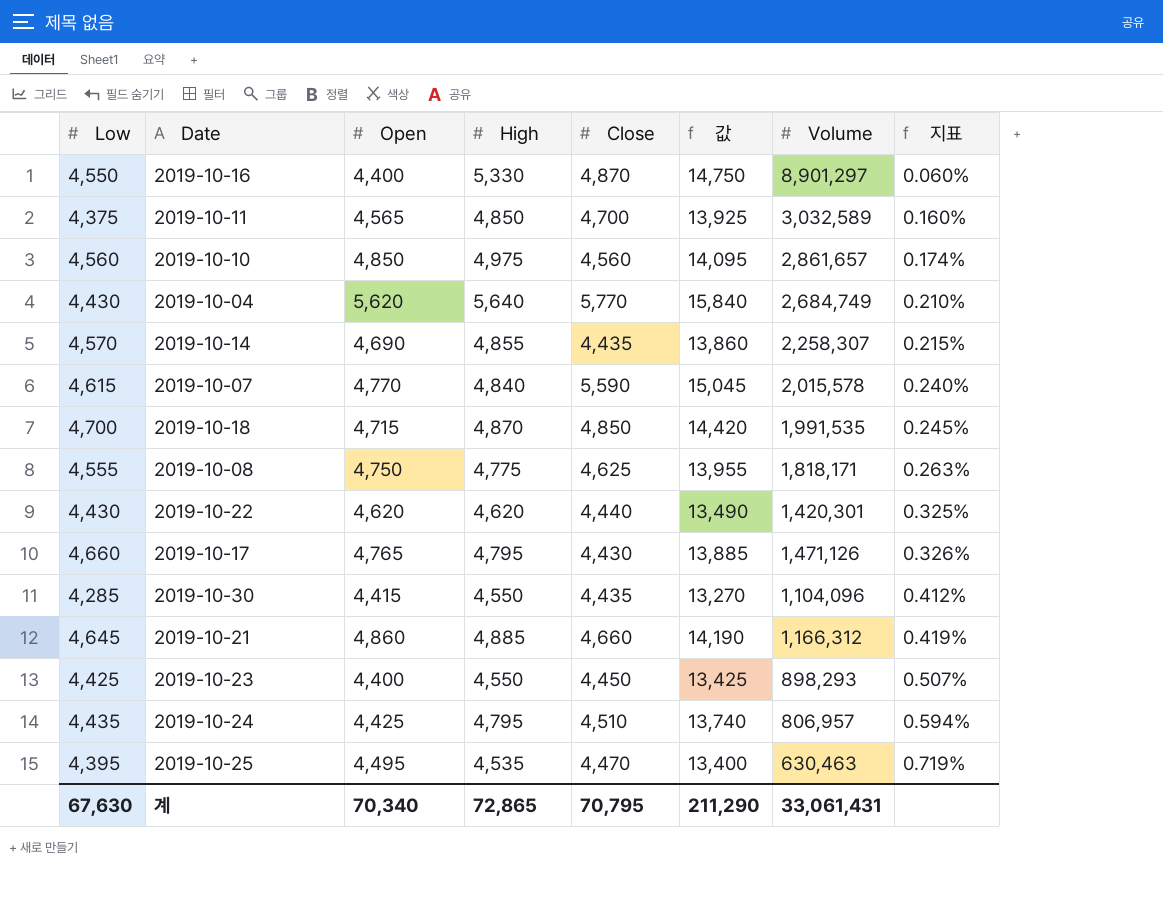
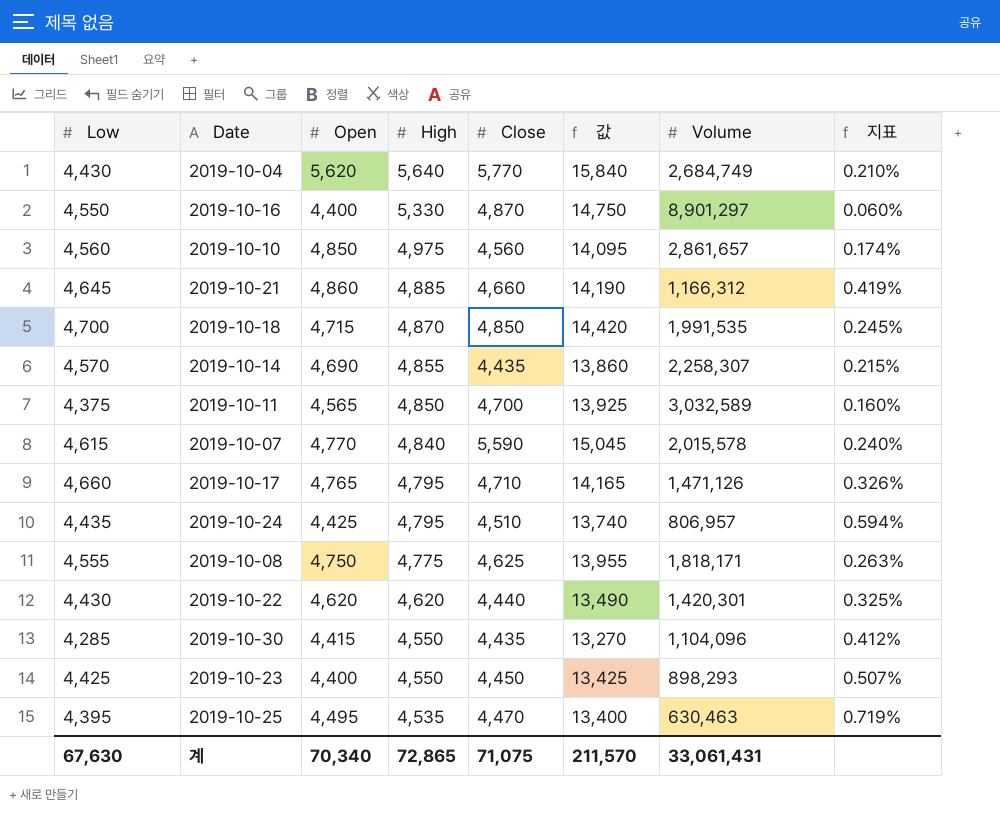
row order: 지표 ascending -> High descending
2019-10-17 | Close: 4,430 -> 4,710
2019-10-17 | 값: 13,885 -> 14,165
계 | Close: 70,795 -> 71,075
계 | 값: 211,290 -> 211,570

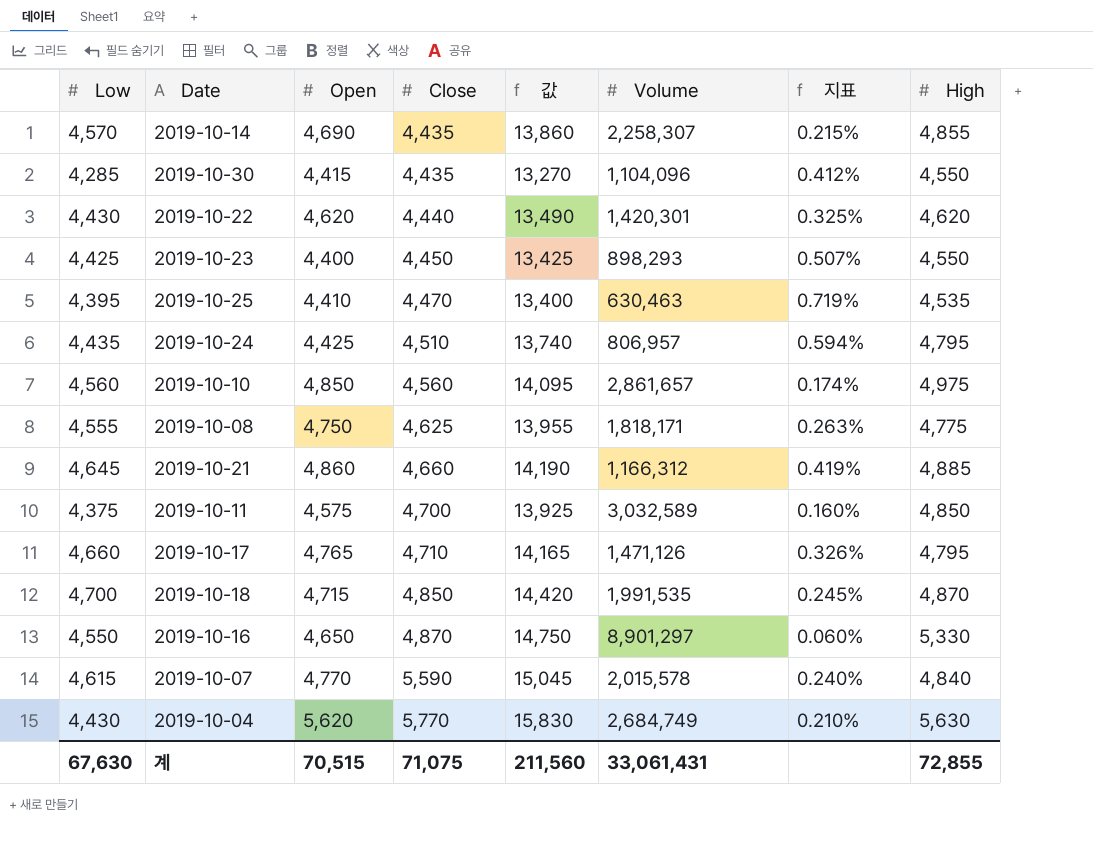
row order: High descending -> Close ascending
column High | position: 4 -> 8
2019-10-25 | Open: 4,495 -> 4,410
2019-10-11 | Open: 4,565 -> 4,575
2019-10-16 | Open: 4,400 -> 4,650
2019-10-04 | 값: 15,840 -> 15,830
2019-10-04 | High: 5,640 -> 5,630
계 | Open: 70,340 -> 70,515
계 | 값: 211,570 -> 211,560
계 | High: 72,865 -> 72,855

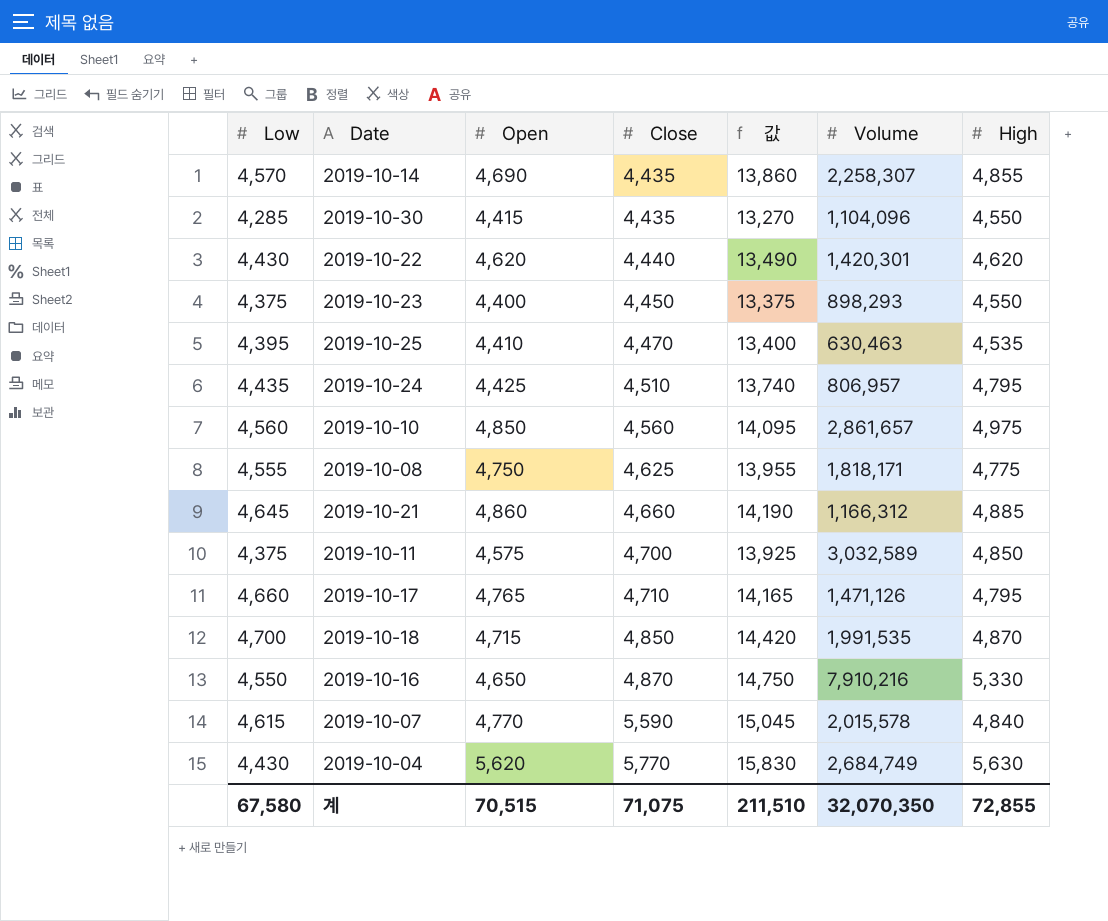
column 지표 | formula: [High] / [Volume] -> none
2019-10-23 | Low: 4,425 -> 4,375
2019-10-23 | 값: 13,425 -> 13,375
2019-10-16 | Volume: 8,901,297 -> 7,910,216
계 | Low: 67,630 -> 67,580
계 | 값: 211,560 -> 211,510
계 | Volume: 33,061,431 -> 32,070,350

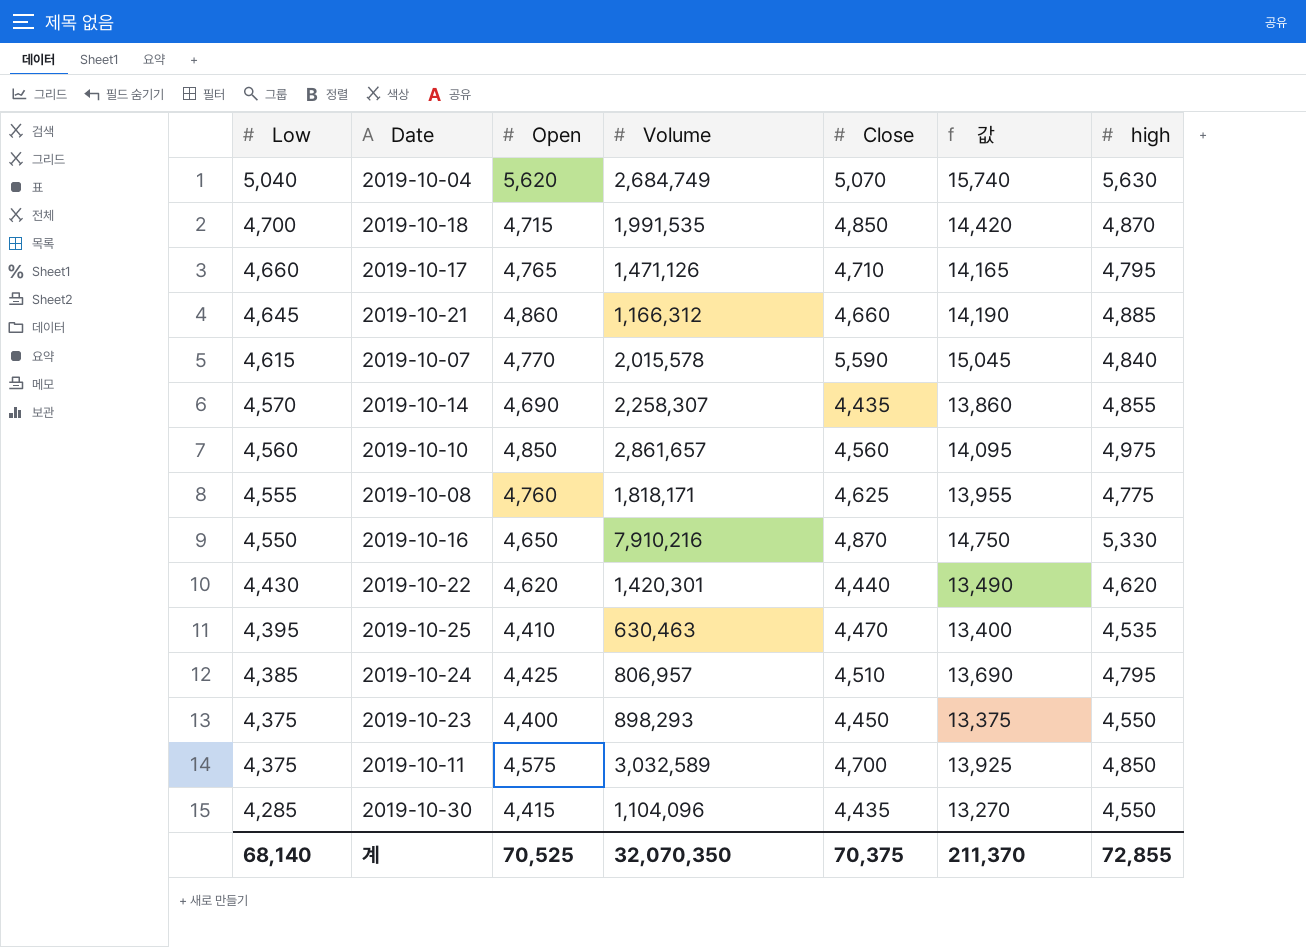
row order: Close ascending -> Low descending
column Volume | position: 6 -> 4
column name: High -> high
2019-10-04 | Low: 4,430 -> 5,040
2019-10-04 | Close: 5,770 -> 5,070
2019-10-04 | 값: 15,830 -> 15,740
2019-10-08 | Open: 4,750 -> 4,760
2019-10-24 | Low: 4,435 -> 4,385
2019-10-24 | 값: 13,740 -> 13,690
계 | Low: 67,580 -> 68,140
계 | Open: 70,515 -> 70,525
계 | Close: 71,075 -> 70,375
계 | 값: 211,510 -> 211,370

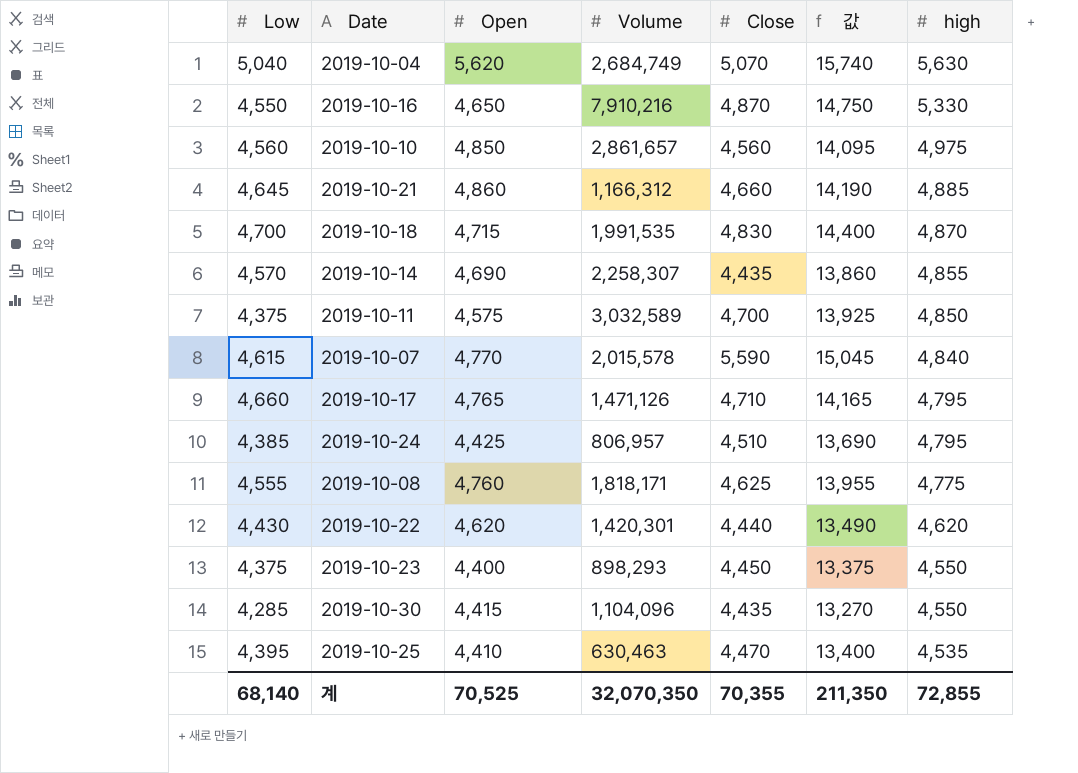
row order: Low descending -> high descending
2019-10-18 | Close: 4,850 -> 4,830
2019-10-18 | 값: 14,420 -> 14,400
계 | Close: 70,375 -> 70,355
계 | 값: 211,370 -> 211,350

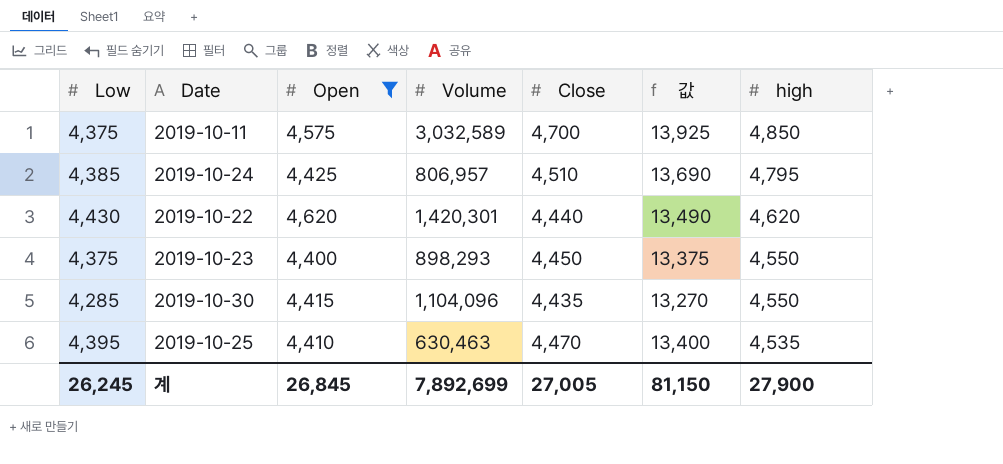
filter: none -> Open <= 4,620
계 | Low: 68,140 -> 26,245
계 | Open: 70,525 -> 26,845
계 | Volume: 32,070,350 -> 7,892,699
계 | Close: 70,355 -> 27,005
계 | 값: 211,350 -> 81,150
계 | high: 72,855 -> 27,900

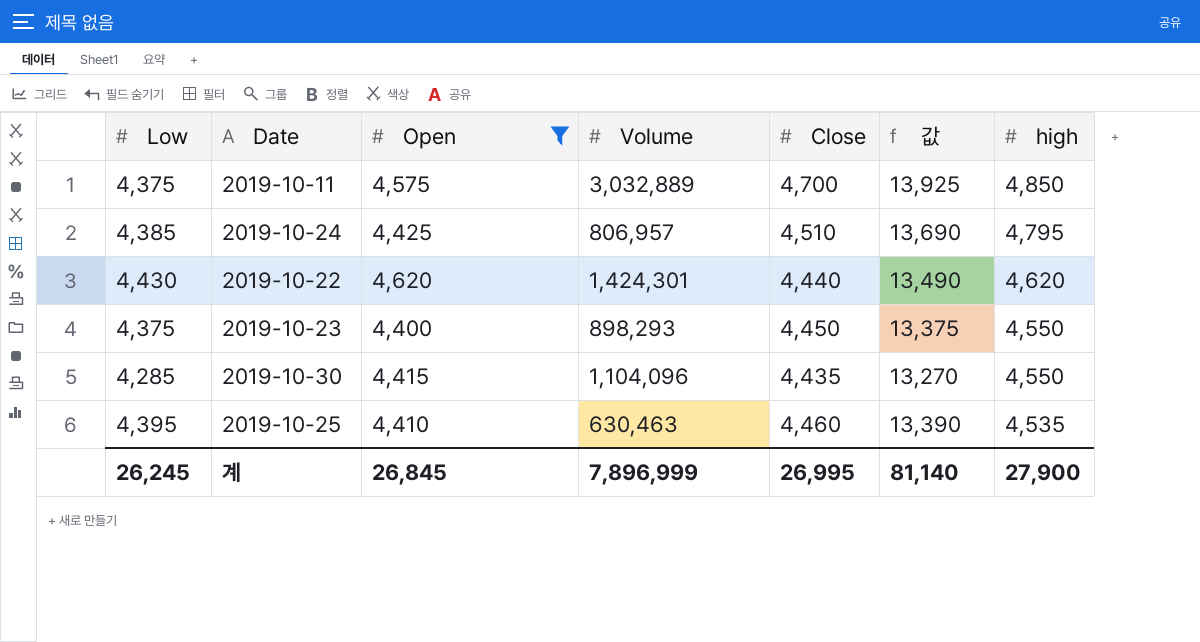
2019-10-11 | Volume: 3,032,589 -> 3,032,889
2019-10-22 | Volume: 1,420,301 -> 1,424,301
2019-10-25 | Close: 4,470 -> 4,460
2019-10-25 | 값: 13,400 -> 13,390
계 | Volume: 7,892,699 -> 7,896,999
계 | Close: 27,005 -> 26,995
계 | 값: 81,150 -> 81,140

